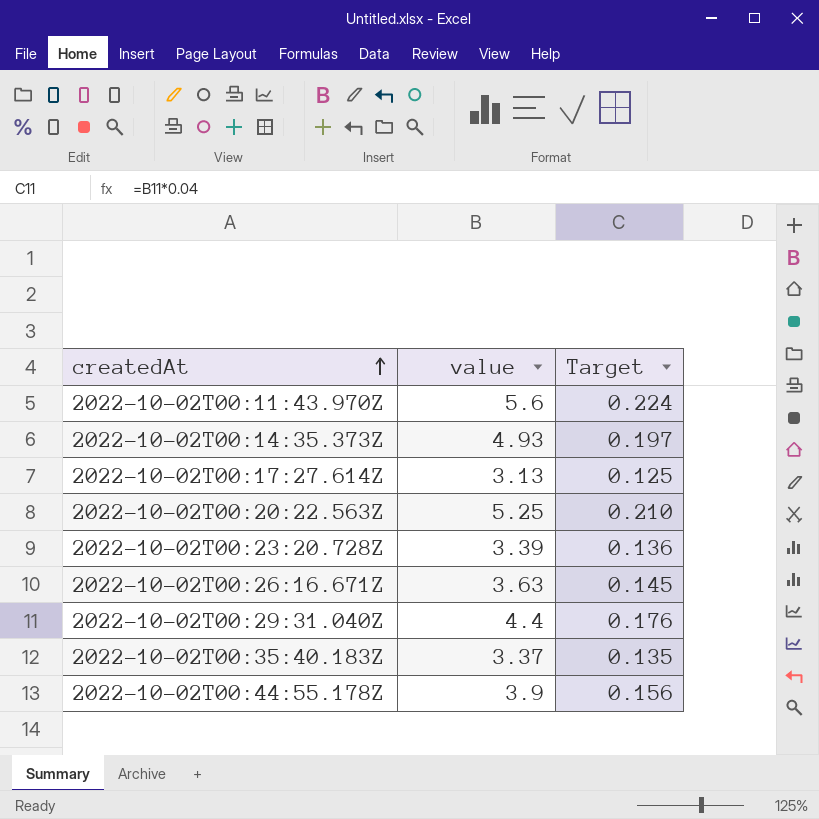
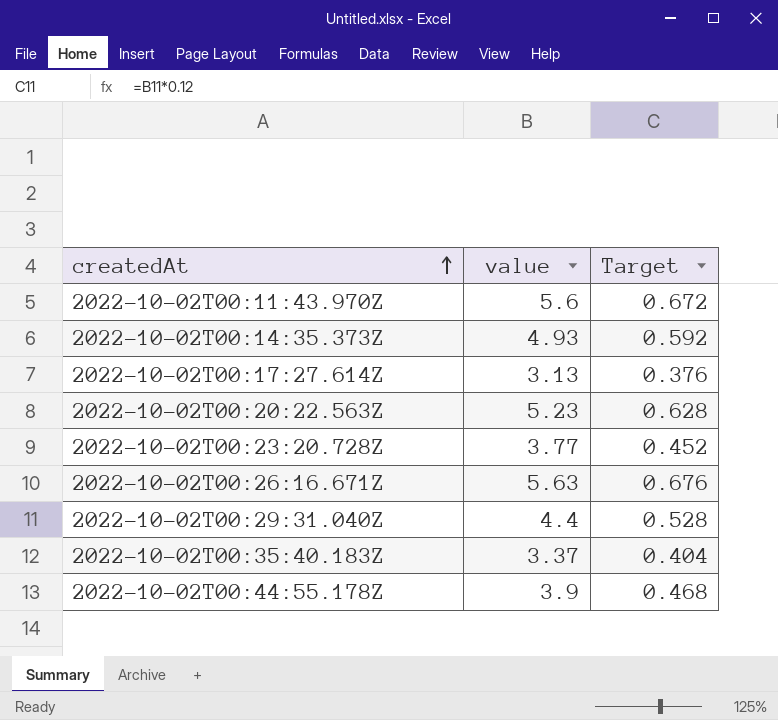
column Target | formula: [value] * 0.04 -> [value] * 0.12
2022-10-02T00:20:22.563Z | value: 5.25 -> 5.23
2022-10-02T00:23:20.728Z | value: 3.39 -> 3.77
2022-10-02T00:26:16.671Z | value: 3.63 -> 5.63

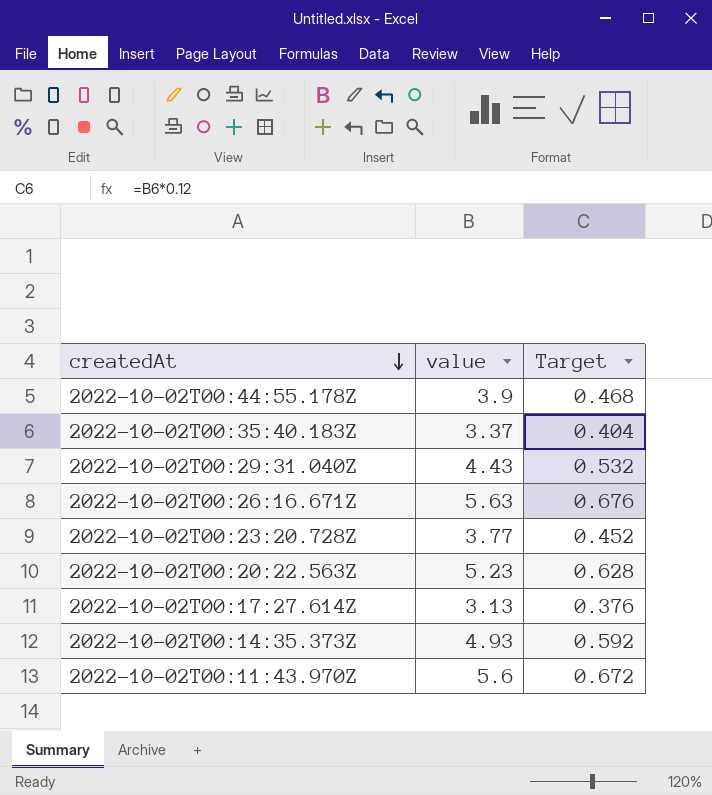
row order: createdAt ascending -> createdAt descending
2022-10-02T00:29:31.040Z | value: 4.4 -> 4.43
2022-10-02T00:29:31.040Z | Target: 0.528 -> 0.532

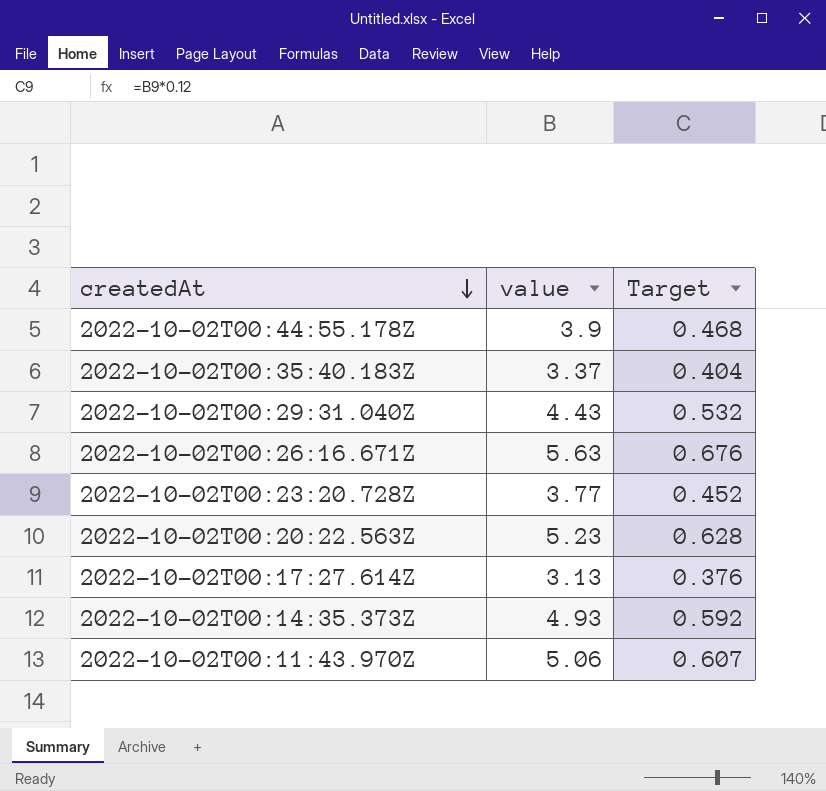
2022-10-02T00:11:43.970Z | value: 5.6 -> 5.06
2022-10-02T00:11:43.970Z | Target: 0.672 -> 0.607

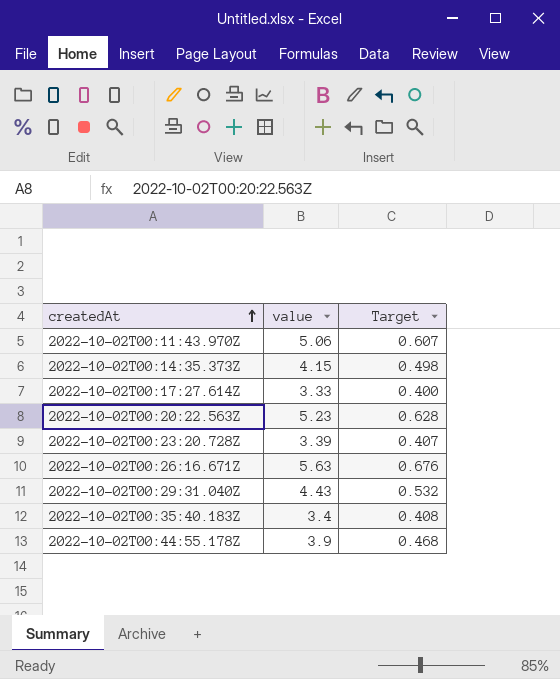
row order: createdAt descending -> createdAt ascending
2022-10-02T00:14:35.373Z | value: 4.93 -> 4.15
2022-10-02T00:14:35.373Z | Target: 0.592 -> 0.498
2022-10-02T00:17:27.614Z | value: 3.13 -> 3.33
2022-10-02T00:17:27.614Z | Target: 0.376 -> 0.400
2022-10-02T00:23:20.728Z | value: 3.77 -> 3.39
2022-10-02T00:23:20.728Z | Target: 0.452 -> 0.407
2022-10-02T00:35:40.183Z | value: 3.37 -> 3.4
2022-10-02T00:35:40.183Z | Target: 0.404 -> 0.408

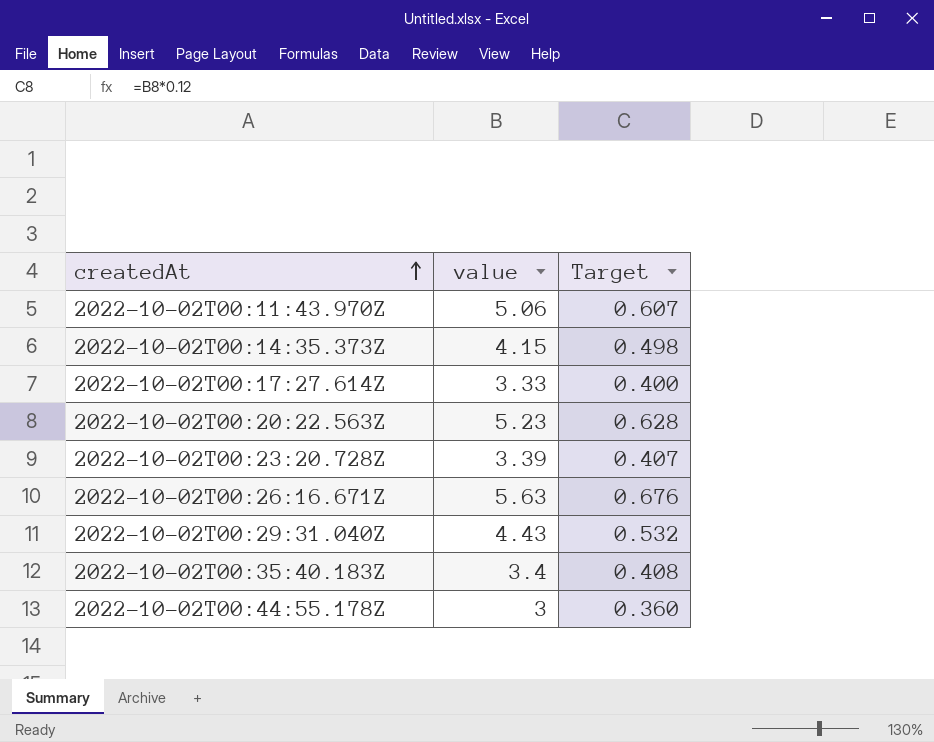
2022-10-02T00:44:55.178Z | value: 3.9 -> 3
2022-10-02T00:44:55.178Z | Target: 0.468 -> 0.360

